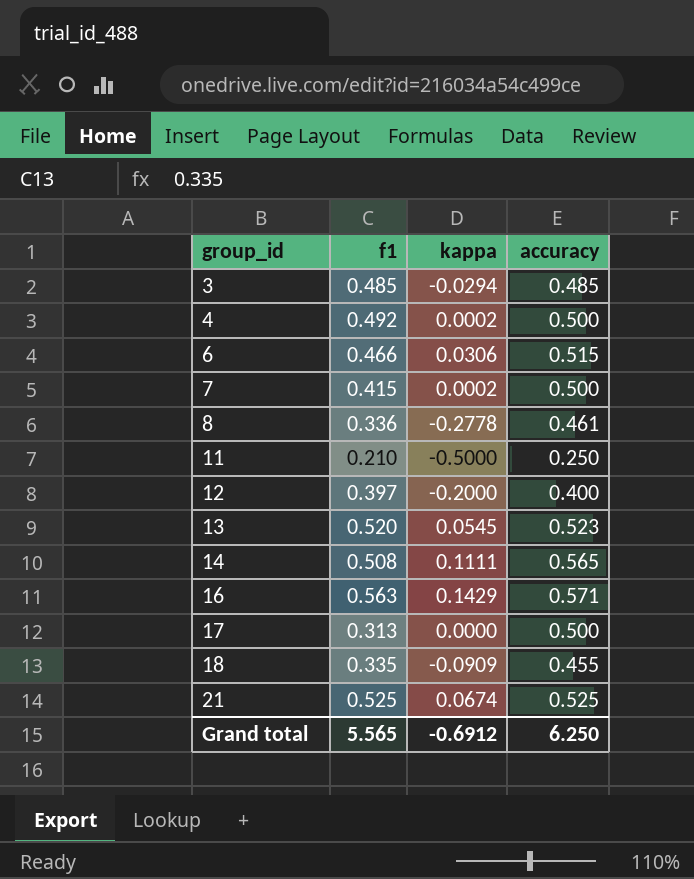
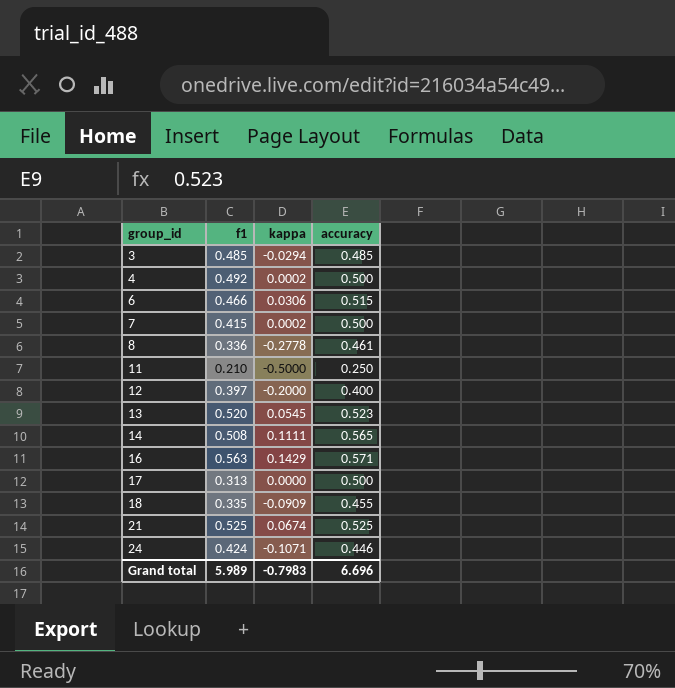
row 24: none -> 0.424 | -0.1071 | 0.446
Grand total | f1: 5.565 -> 5.989
Grand total | kappa: -0.6912 -> -0.7983
Grand total | accuracy: 6.250 -> 6.696

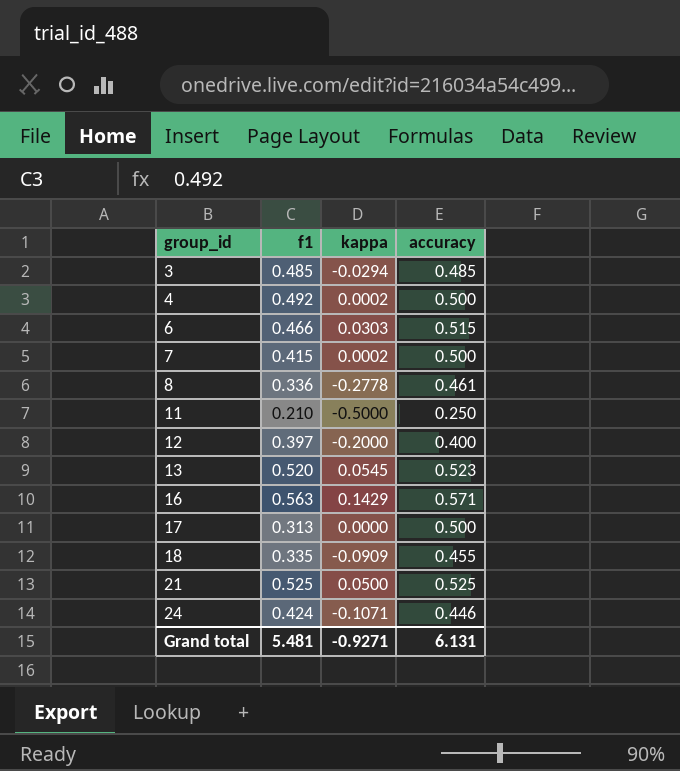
row 14: 0.508 | 0.1111 | 0.565 -> none
6 | kappa: 0.0306 -> 0.0303
21 | kappa: 0.0674 -> 0.0500
Grand total | f1: 5.989 -> 5.481
Grand total | kappa: -0.7983 -> -0.9271
Grand total | accuracy: 6.696 -> 6.131

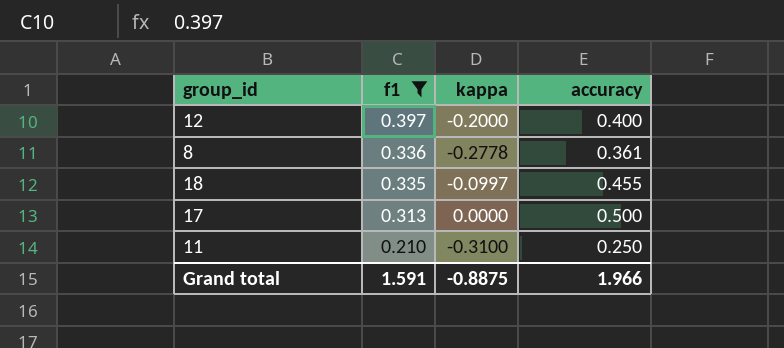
filter: none -> f1 <= 0.397
row order: group_id ascending -> f1 descending
8 | accuracy: 0.461 -> 0.361
18 | kappa: -0.0909 -> -0.0997
11 | kappa: -0.5000 -> -0.3100
Grand total | f1: 5.481 -> 1.591
Grand total | kappa: -0.9271 -> -0.8875
Grand total | accuracy: 6.131 -> 1.966

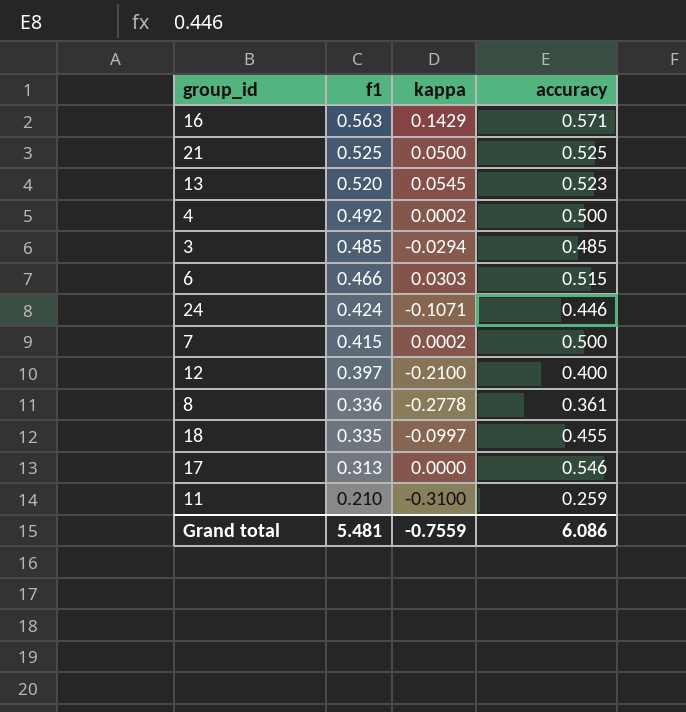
filter: f1 <= 0.397 -> none
12 | kappa: -0.2000 -> -0.2100
17 | accuracy: 0.500 -> 0.546
11 | accuracy: 0.250 -> 0.259
Grand total | f1: 1.591 -> 5.481
Grand total | kappa: -0.8875 -> -0.7559
Grand total | accuracy: 1.966 -> 6.086

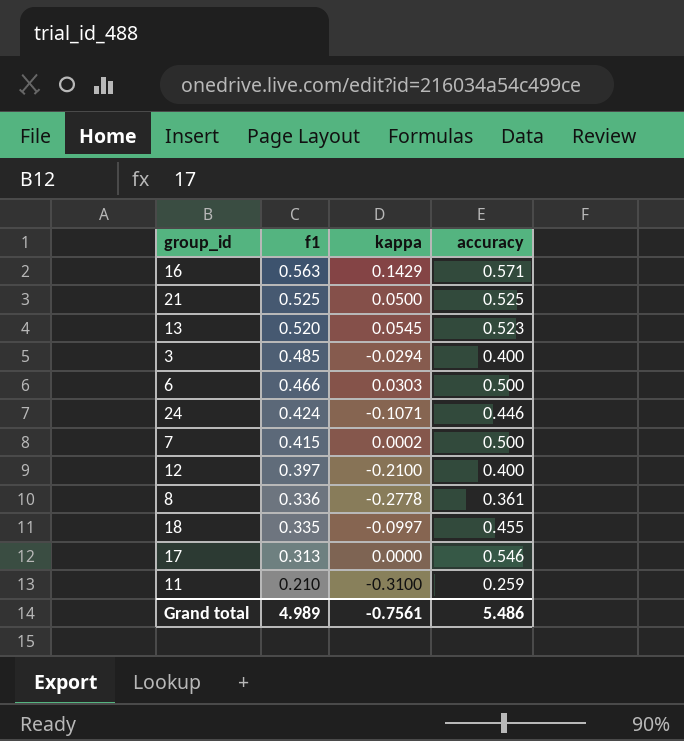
row 4: 0.492 | 0.0002 | 0.500 -> none
3 | accuracy: 0.485 -> 0.400
6 | accuracy: 0.515 -> 0.500
Grand total | f1: 5.481 -> 4.989
Grand total | kappa: -0.7559 -> -0.7561
Grand total | accuracy: 6.086 -> 5.486

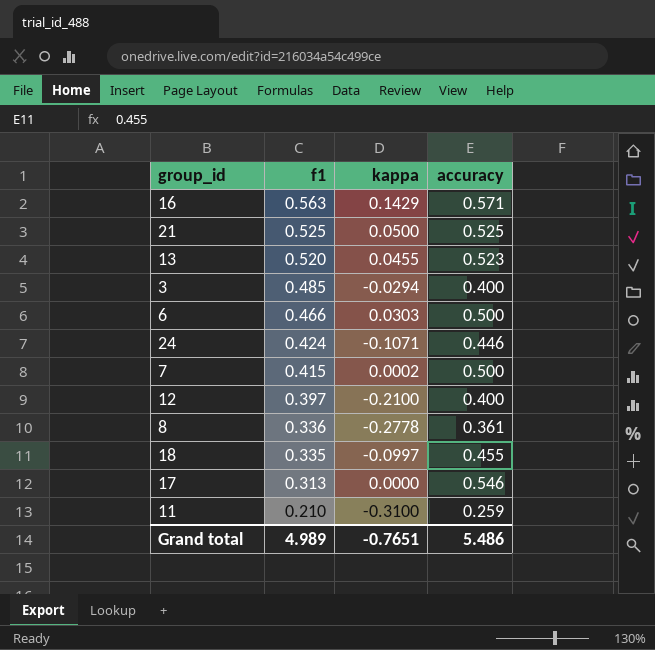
13 | kappa: 0.0545 -> 0.0455
Grand total | kappa: -0.7561 -> -0.7651

